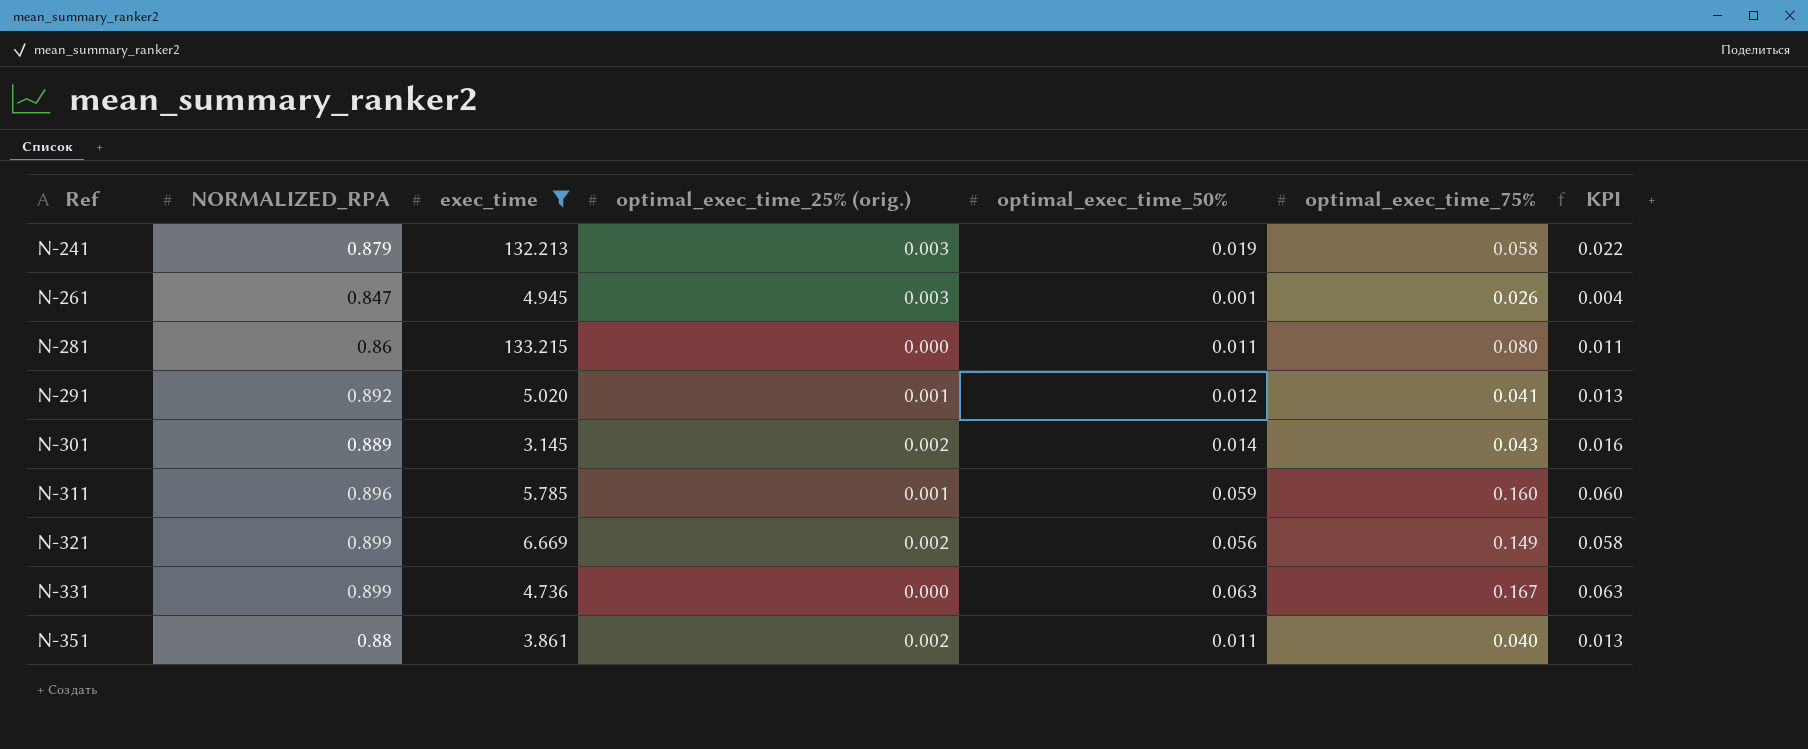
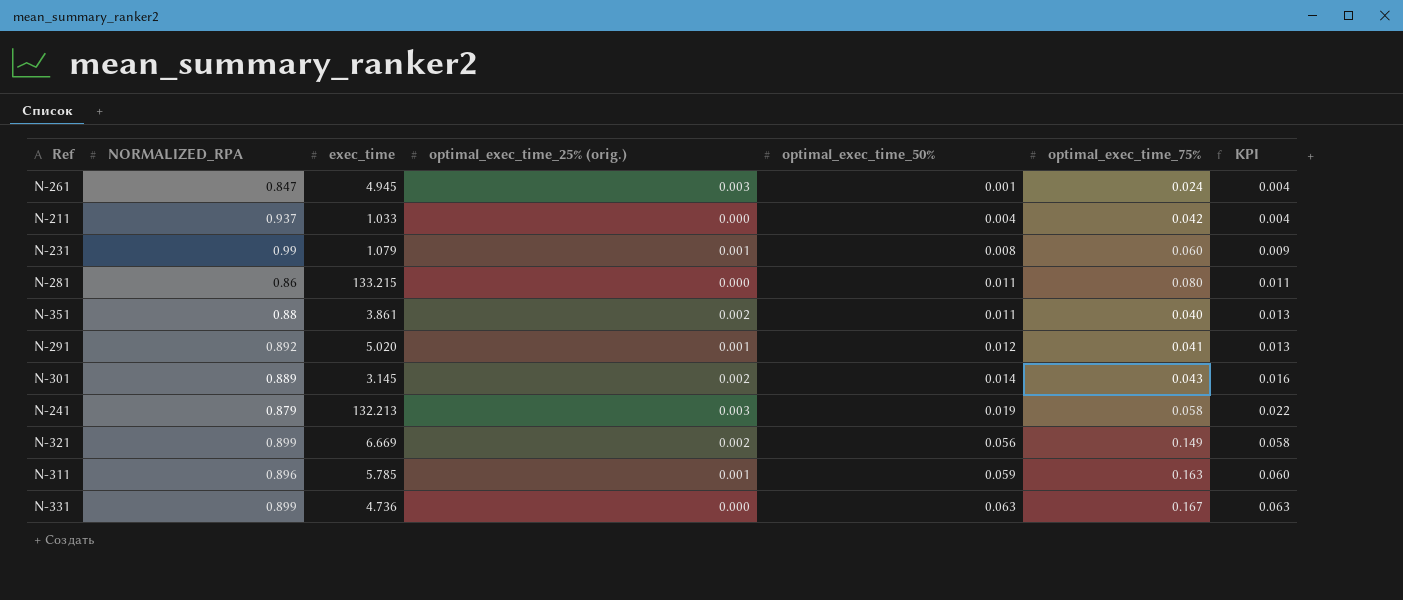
filter: exec_time >= 3.145 -> none
row order: Ref ascending -> optimal_exec_time_50% ascending
N-261 | optimal_exec_time_75%: 0.026 -> 0.024
N-311 | optimal_exec_time_75%: 0.160 -> 0.163

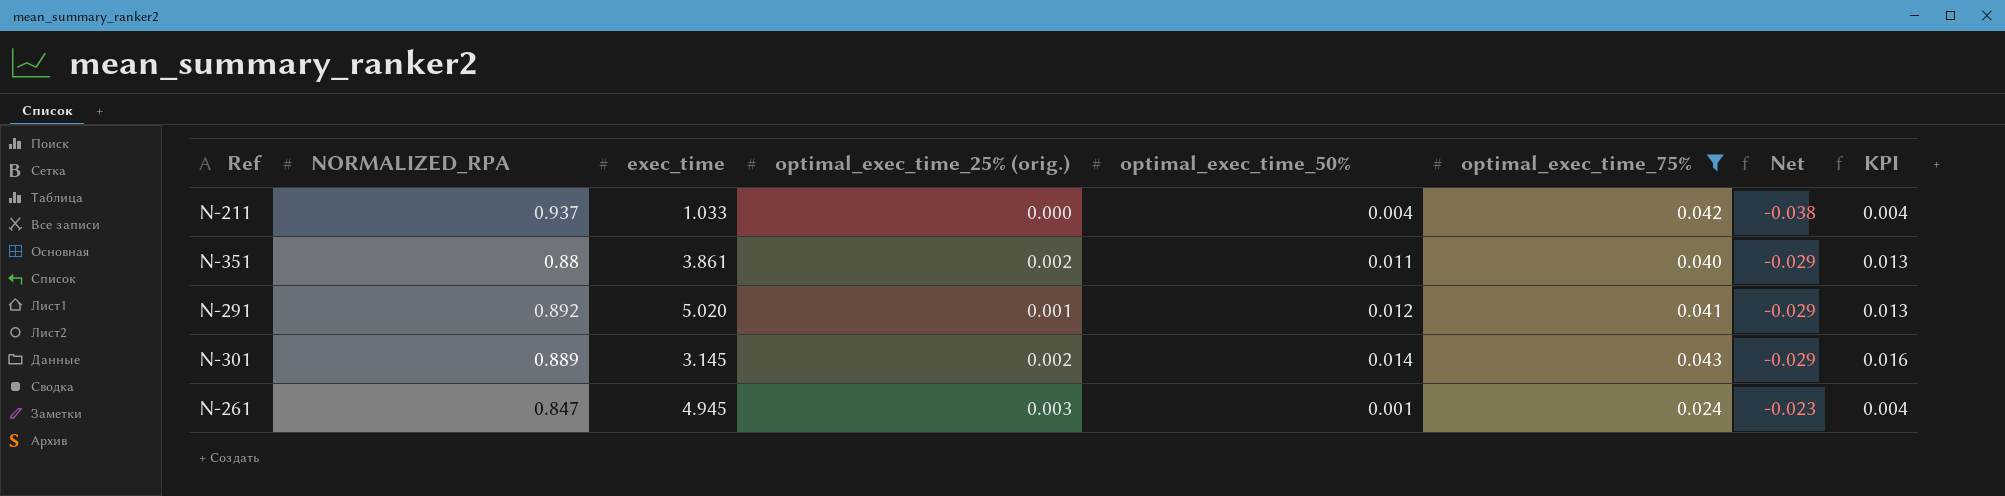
filter: none -> optimal_exec_time_75% <= 0.043
row order: optimal_exec_time_50% ascending -> Net ascending
column Net | formula: none -> [optimal_exec_time_50%] - [optimal_exec_time_75%]

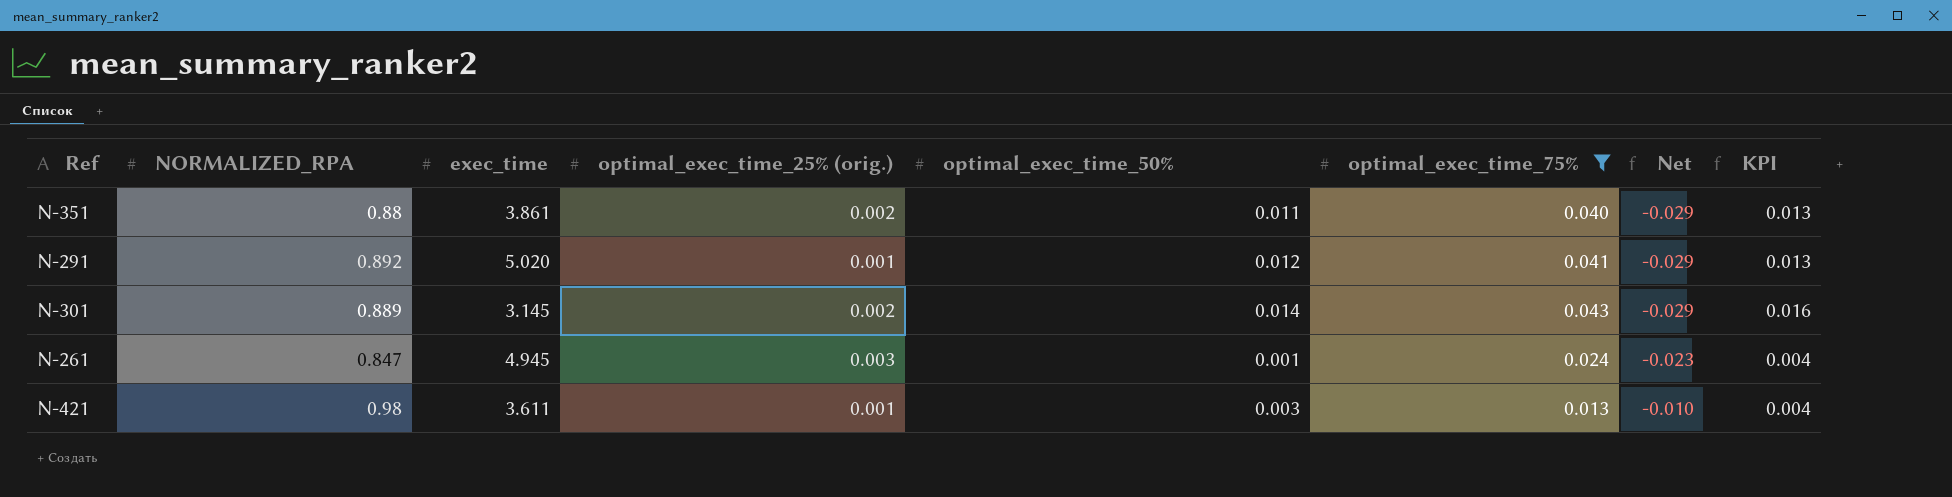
row N-211: 0.937 | 1.033 | 0.000 | 0.004 | 0.042 | -0.038 | 0.004 -> none
row N-421: none -> 0.98 | 3.611 | 0.001 | 0.003 | 0.013 | -0.010 | 0.004

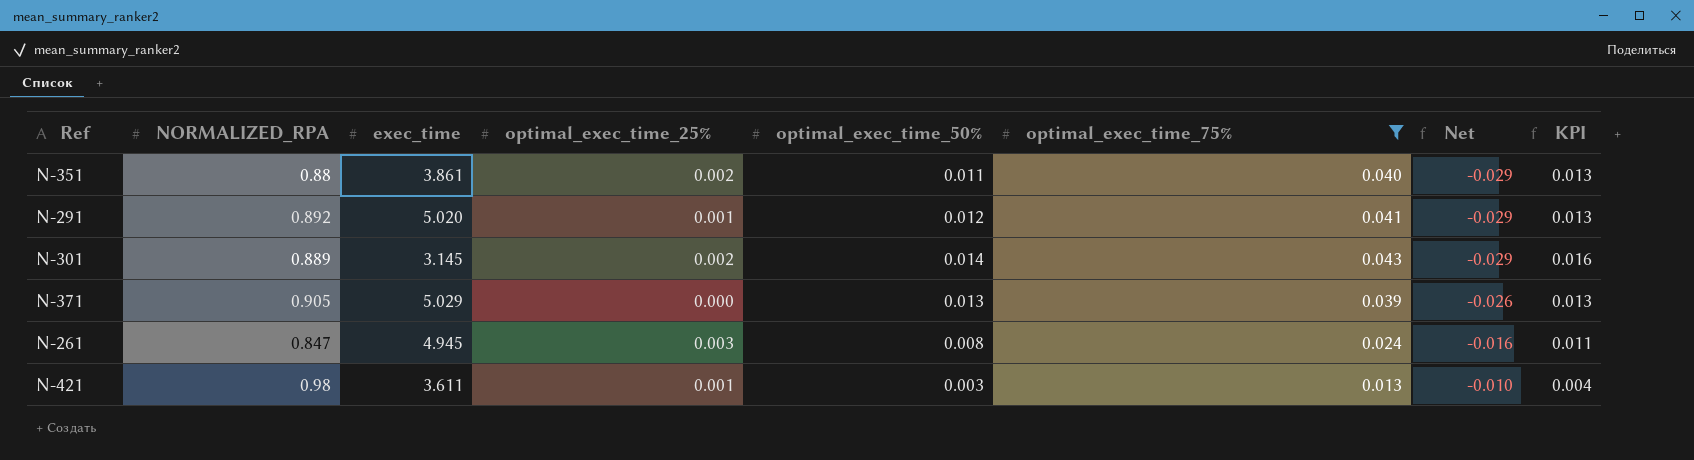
column name: optimal_exec_time_25% (orig.) -> optimal_exec_time_25%
row N-371: none -> 0.905 | 5.029 | 0.000 | 0.013 | 0.039 | -0.026 | 0.013
N-261 | optimal_exec_time_50%: 0.001 -> 0.008
N-261 | Net: -0.023 -> -0.016
N-261 | KPI: 0.004 -> 0.011

